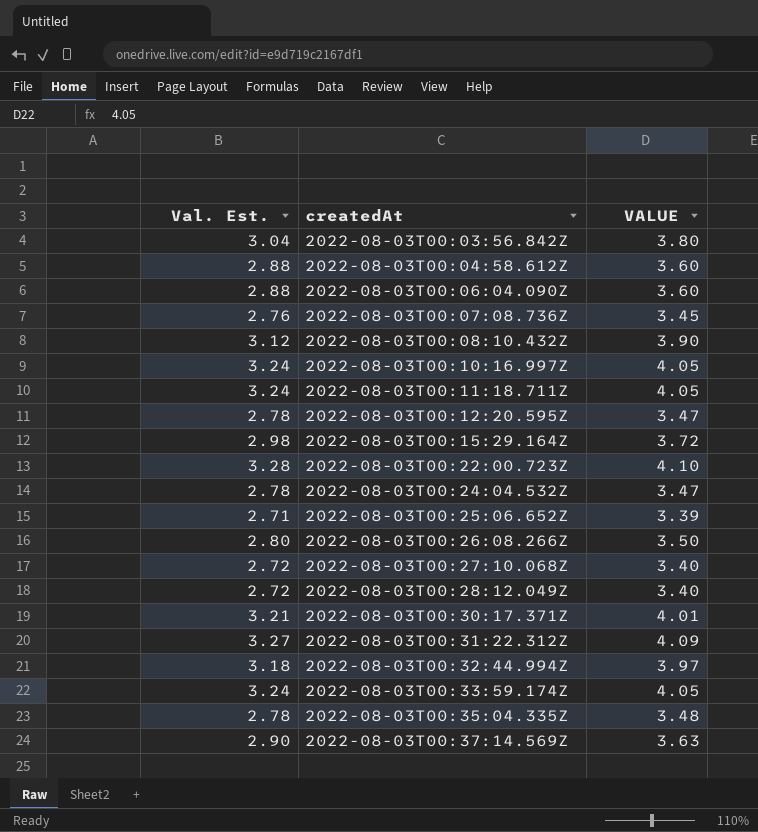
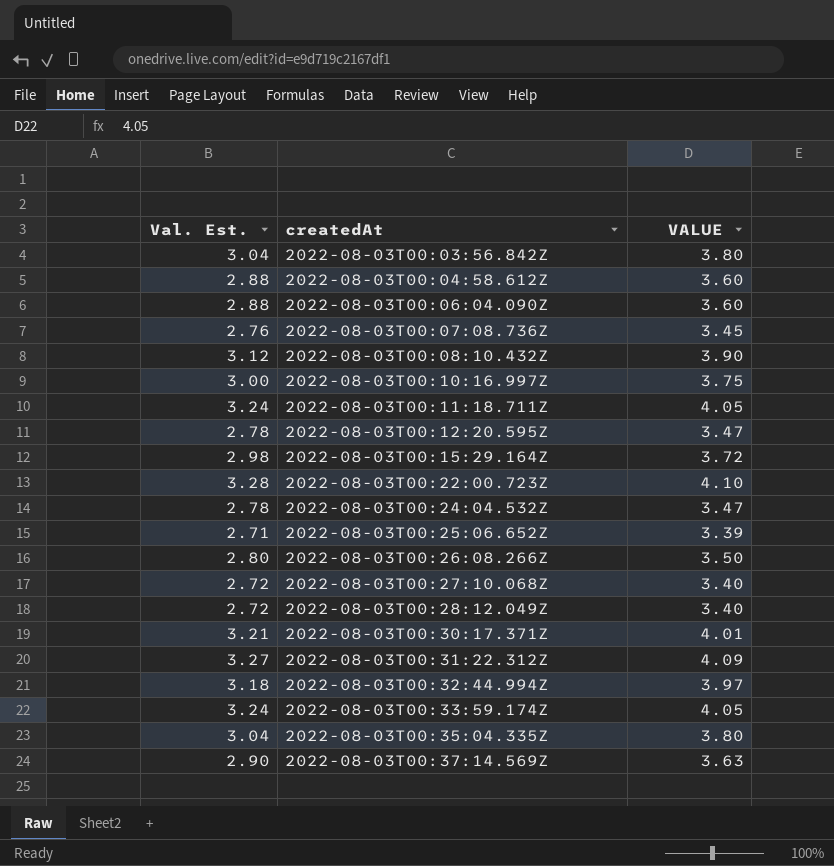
2022-08-03T00:10:16.997Z | Val. Est.: 3.24 -> 3.00
2022-08-03T00:10:16.997Z | VALUE: 4.05 -> 3.75
2022-08-03T00:35:04.335Z | Val. Est.: 2.78 -> 3.04
2022-08-03T00:35:04.335Z | VALUE: 3.48 -> 3.80

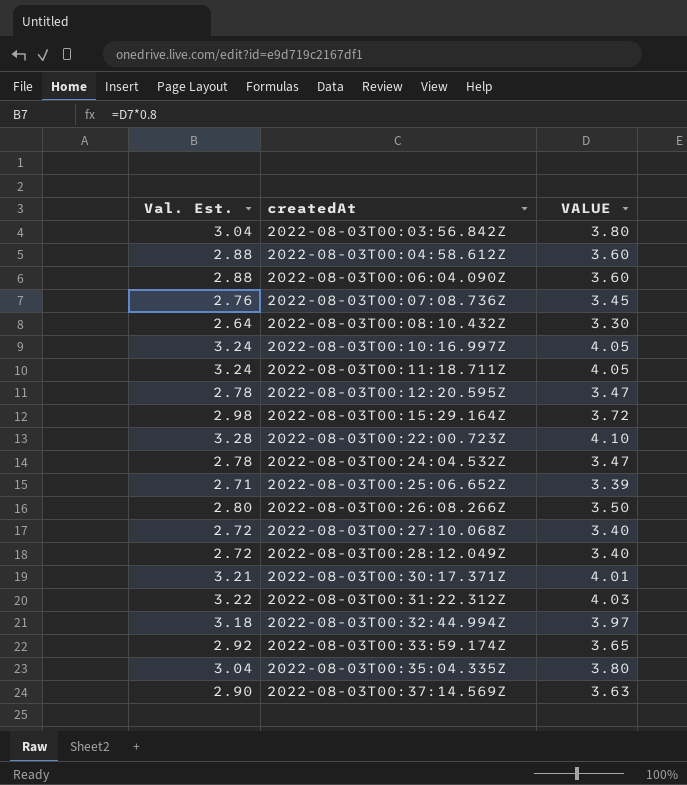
2022-08-03T00:08:10.432Z | Val. Est.: 3.12 -> 2.64
2022-08-03T00:08:10.432Z | VALUE: 3.90 -> 3.30
2022-08-03T00:10:16.997Z | Val. Est.: 3.00 -> 3.24
2022-08-03T00:10:16.997Z | VALUE: 3.75 -> 4.05
2022-08-03T00:31:22.312Z | Val. Est.: 3.27 -> 3.22
2022-08-03T00:31:22.312Z | VALUE: 4.09 -> 4.03
2022-08-03T00:33:59.174Z | Val. Est.: 3.24 -> 2.92
2022-08-03T00:33:59.174Z | VALUE: 4.05 -> 3.65

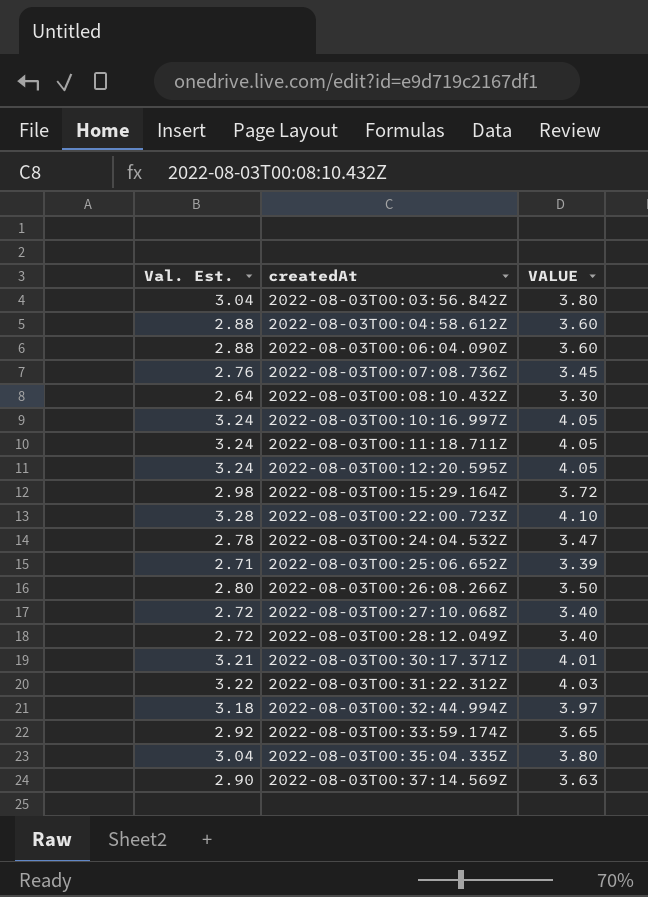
2022-08-03T00:12:20.595Z | Val. Est.: 2.78 -> 3.24
2022-08-03T00:12:20.595Z | VALUE: 3.47 -> 4.05

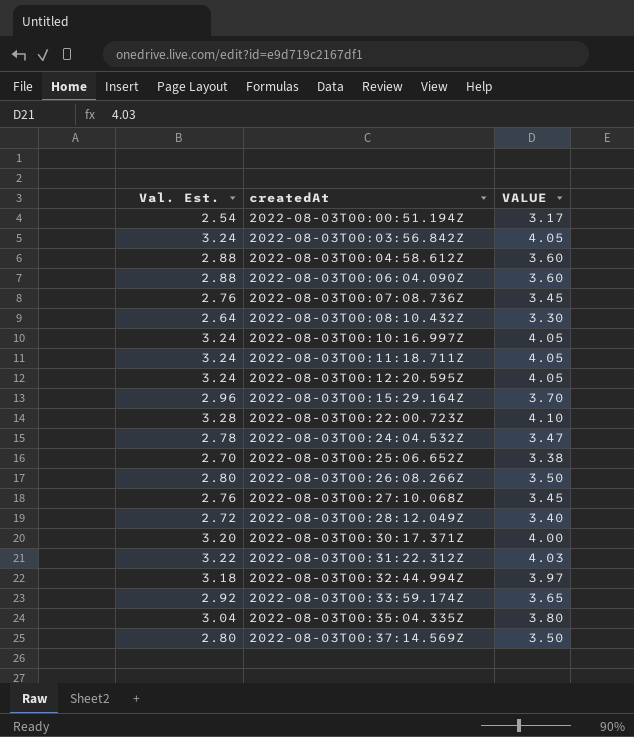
row 2022-08-03T00:00:51.194Z: none -> 2.54 | 3.17
2022-08-03T00:03:56.842Z | Val. Est.: 3.04 -> 3.24
2022-08-03T00:03:56.842Z | VALUE: 3.80 -> 4.05
2022-08-03T00:15:29.164Z | Val. Est.: 2.98 -> 2.96
2022-08-03T00:15:29.164Z | VALUE: 3.72 -> 3.70
2022-08-03T00:25:06.652Z | Val. Est.: 2.71 -> 2.70
2022-08-03T00:25:06.652Z | VALUE: 3.39 -> 3.38
2022-08-03T00:27:10.068Z | Val. Est.: 2.72 -> 2.76
2022-08-03T00:27:10.068Z | VALUE: 3.40 -> 3.45
2022-08-03T00:30:17.371Z | Val. Est.: 3.21 -> 3.20
2022-08-03T00:30:17.371Z | VALUE: 4.01 -> 4.00
2022-08-03T00:37:14.569Z | Val. Est.: 2.90 -> 2.80
2022-08-03T00:37:14.569Z | VALUE: 3.63 -> 3.50

